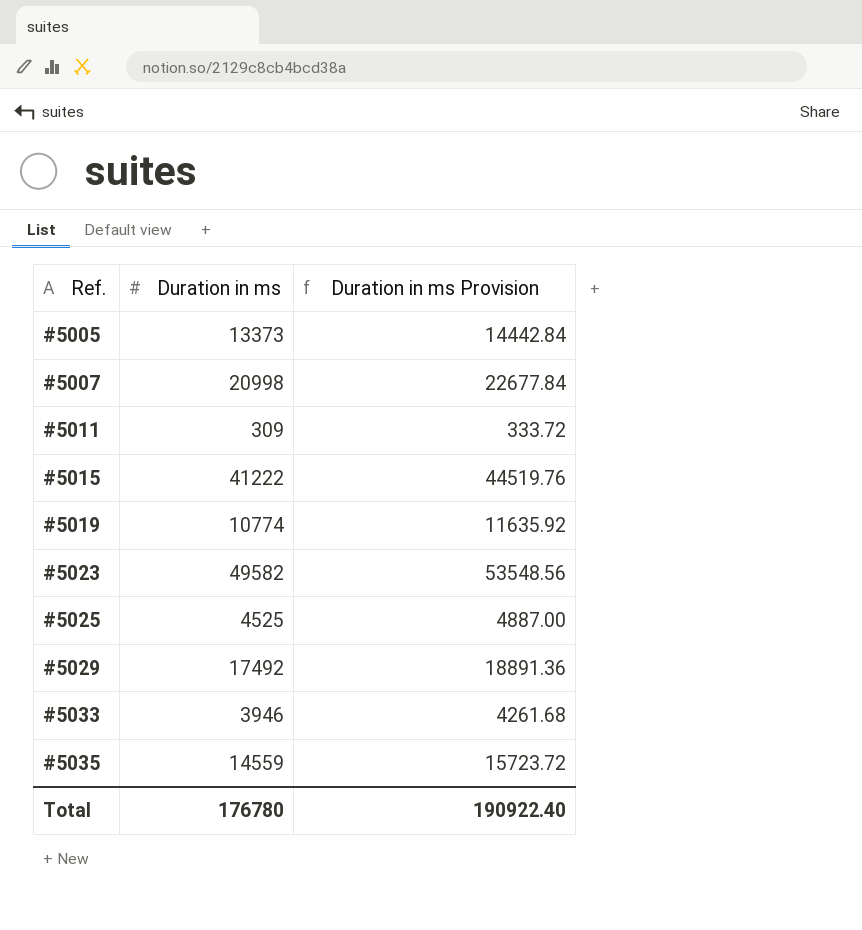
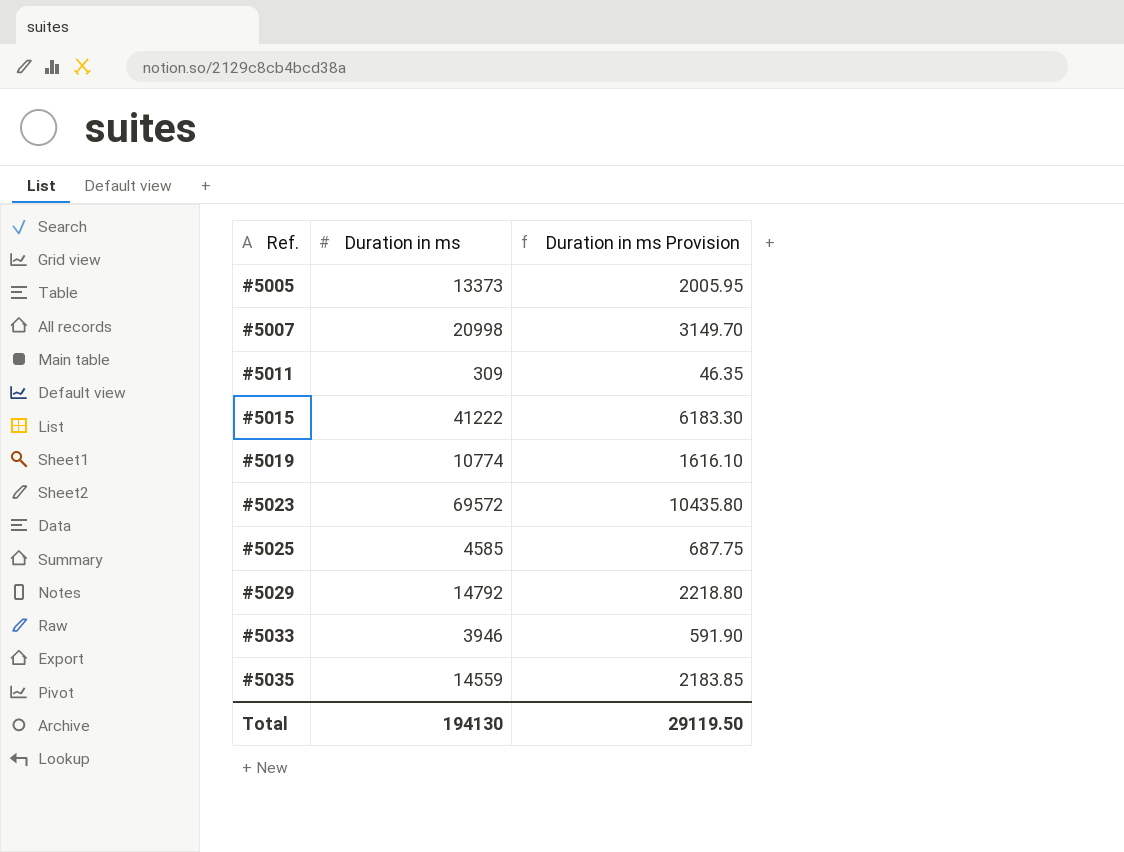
column Duration in ms Provision | formula: [Duration in ms] * 1.08 -> [Duration in ms] * 0.15
#5023 | Duration in ms: 49582 -> 69572
#5025 | Duration in ms: 4525 -> 4585
#5029 | Duration in ms: 17492 -> 14792
Total | Duration in ms: 176780 -> 194130
Total | Duration in ms Provision: 190922.40 -> 29119.50

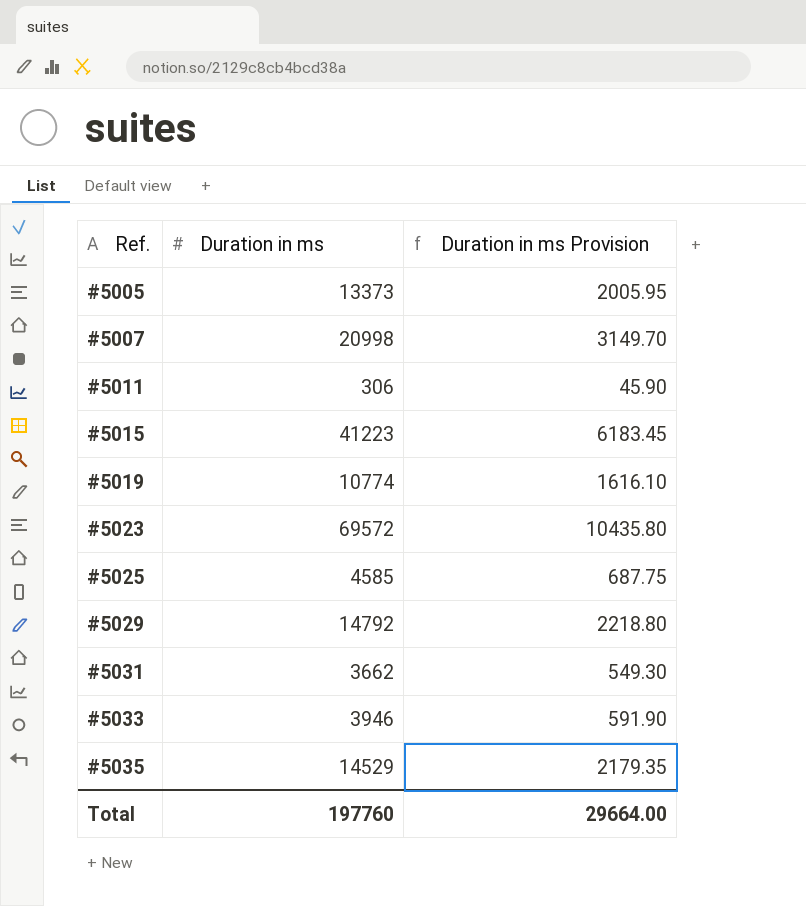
#5011 | Duration in ms: 309 -> 306
#5011 | Duration in ms Provision: 46.35 -> 45.90
#5015 | Duration in ms: 41222 -> 41223
#5015 | Duration in ms Provision: 6183.30 -> 6183.45
row #5031: none -> 3662 | 549.30
#5035 | Duration in ms: 14559 -> 14529
#5035 | Duration in ms Provision: 2183.85 -> 2179.35
Total | Duration in ms: 194130 -> 197760
Total | Duration in ms Provision: 29119.50 -> 29664.00

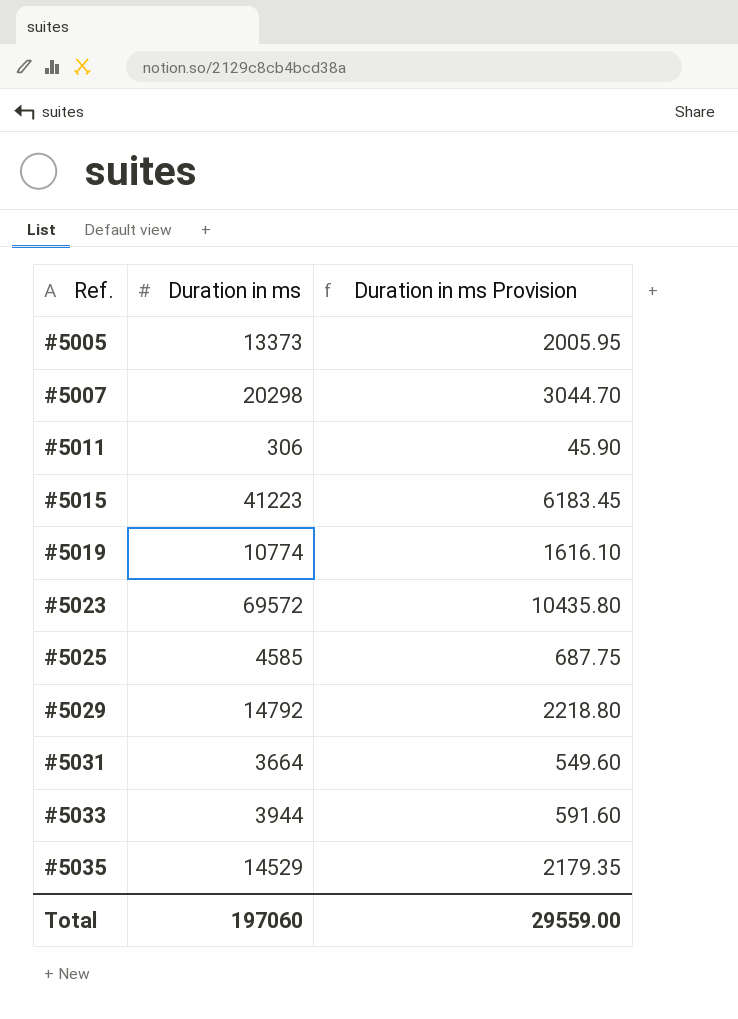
#5007 | Duration in ms: 20998 -> 20298
#5007 | Duration in ms Provision: 3149.70 -> 3044.70
#5031 | Duration in ms: 3662 -> 3664
#5031 | Duration in ms Provision: 549.30 -> 549.60
#5033 | Duration in ms: 3946 -> 3944
#5033 | Duration in ms Provision: 591.90 -> 591.60
Total | Duration in ms: 197760 -> 197060
Total | Duration in ms Provision: 29664.00 -> 29559.00

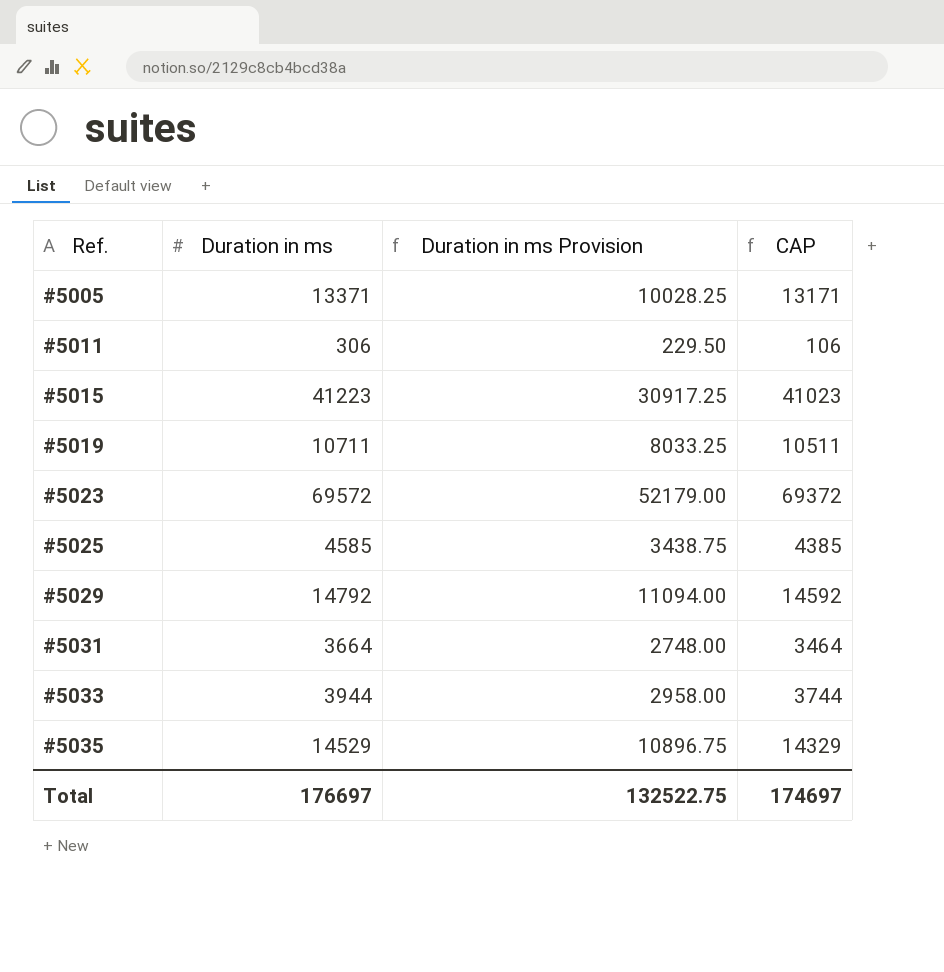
column Duration in ms Provision | formula: [Duration in ms] * 0.15 -> [Duration in ms] * 0.75
column CAP | formula: none -> [Duration in ms] - 200
row #5007: 20298 | 3044.70 -> none
#5005 | Duration in ms: 13373 -> 13371
#5019 | Duration in ms: 10774 -> 10711
Total | Duration in ms: 197060 -> 176697
Total | Duration in ms Provision: 29559.00 -> 132522.75

